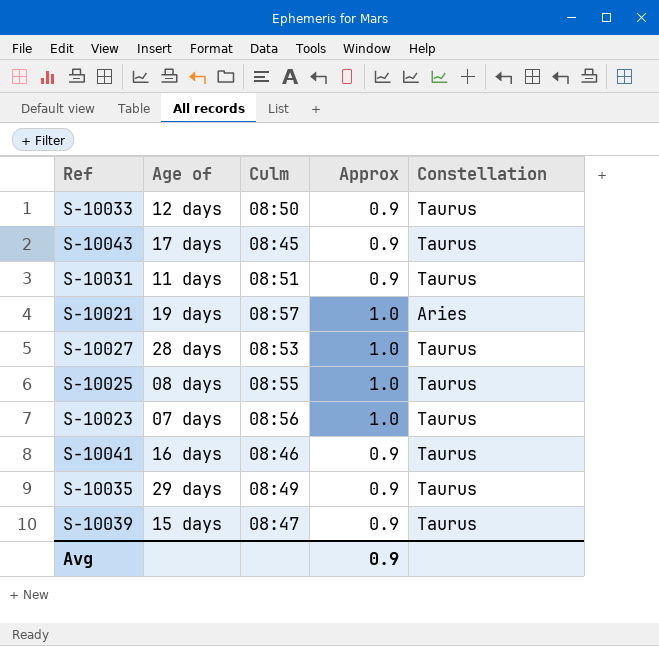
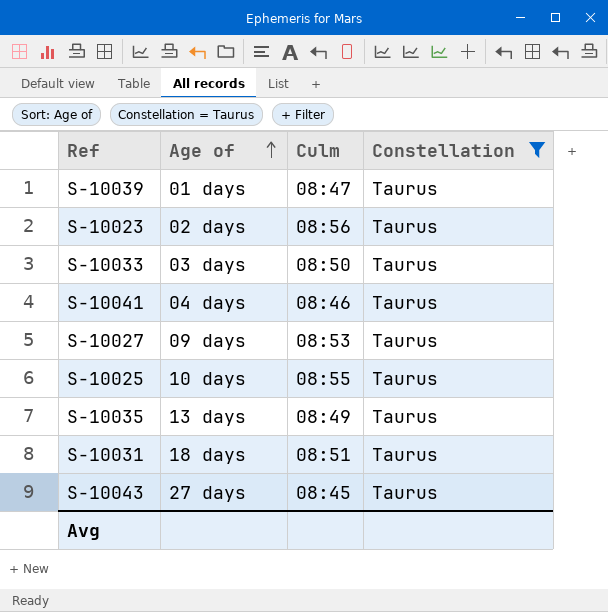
filter: none -> Constellation = Taurus
row order: none -> Age of ascending
column Approx | position: 4 -> none
S-10039 | Age of: 15 days -> 01 days
S-10023 | Age of: 07 days -> 02 days
S-10033 | Age of: 12 days -> 03 days
S-10041 | Age of: 16 days -> 04 days
S-10027 | Age of: 28 days -> 09 days
S-10025 | Age of: 08 days -> 10 days
S-10035 | Age of: 29 days -> 13 days
S-10031 | Age of: 11 days -> 18 days
S-10043 | Age of: 17 days -> 27 days

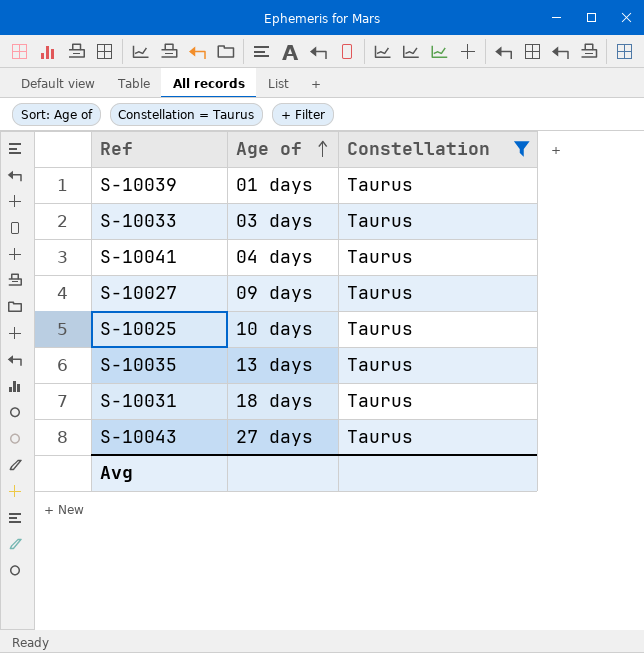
column Culm | position: 3 -> none
row S-10023: 02 days | 08:56 | Taurus -> none

